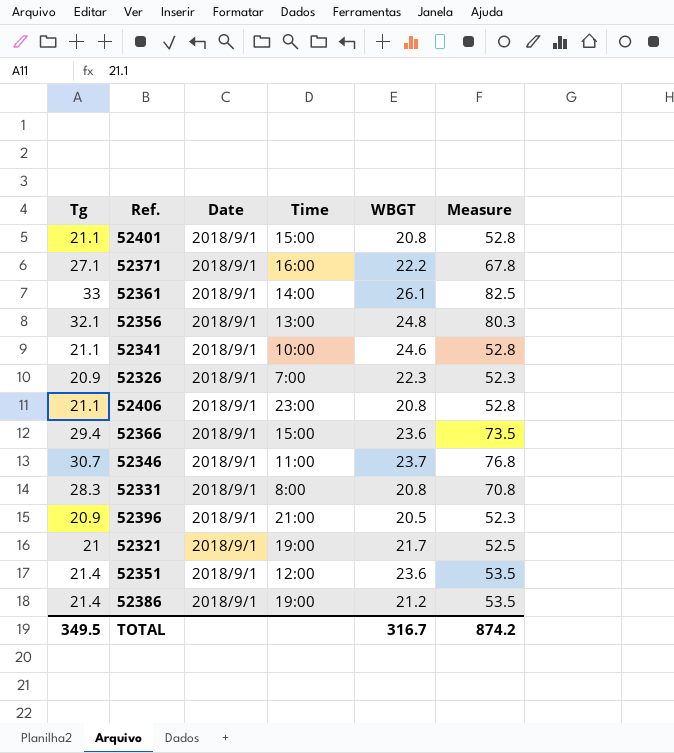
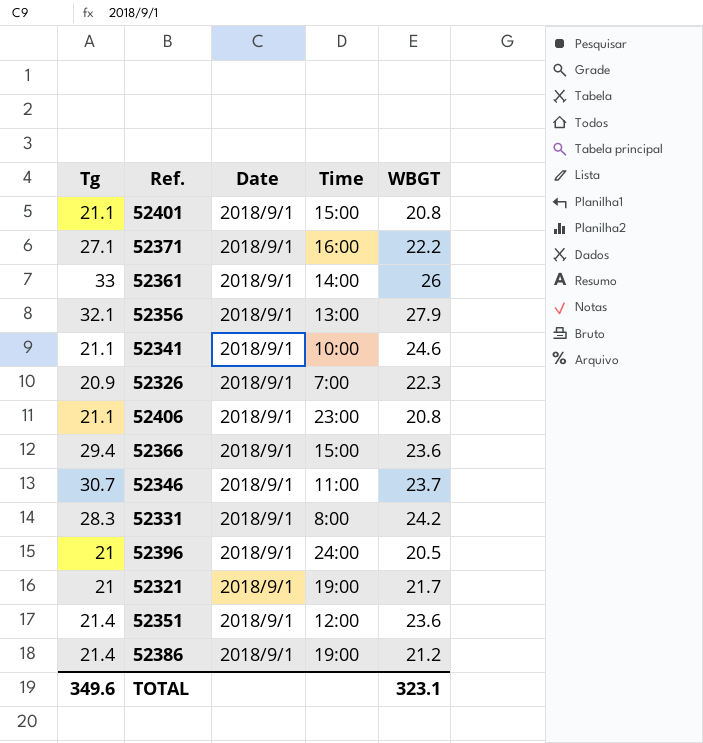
column Measure | formula: [Tg] * 2.5 -> none
52361 | WBGT: 26.1 -> 26
52356 | WBGT: 24.8 -> 27.9
52331 | WBGT: 20.8 -> 24.2
52396 | Tg: 20.9 -> 21
52396 | Time: 21:00 -> 24:00
TOTAL | Tg: 349.5 -> 349.6
TOTAL | WBGT: 316.7 -> 323.1

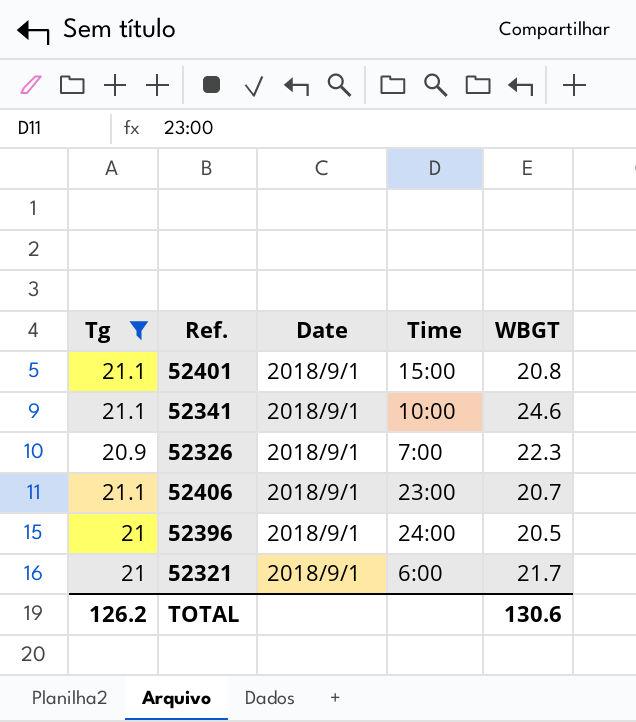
filter: none -> Tg <= 21.1
52406 | WBGT: 20.8 -> 20.7
52321 | Time: 19:00 -> 6:00
TOTAL | Tg: 349.6 -> 126.2
TOTAL | WBGT: 323.1 -> 130.6

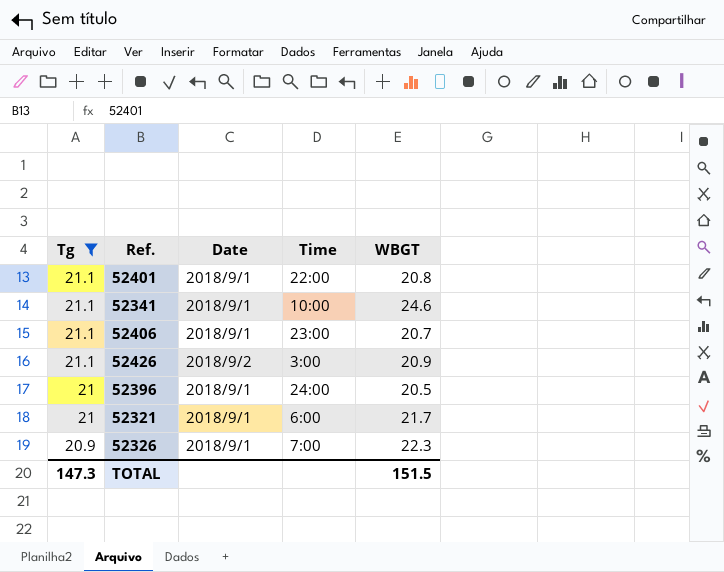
row order: none -> Tg descending
52401 | Time: 15:00 -> 22:00
row 52426: none -> 21.1 | 2018/9/2 | 3:00 | 20.9
TOTAL | Tg: 126.2 -> 147.3
TOTAL | WBGT: 130.6 -> 151.5

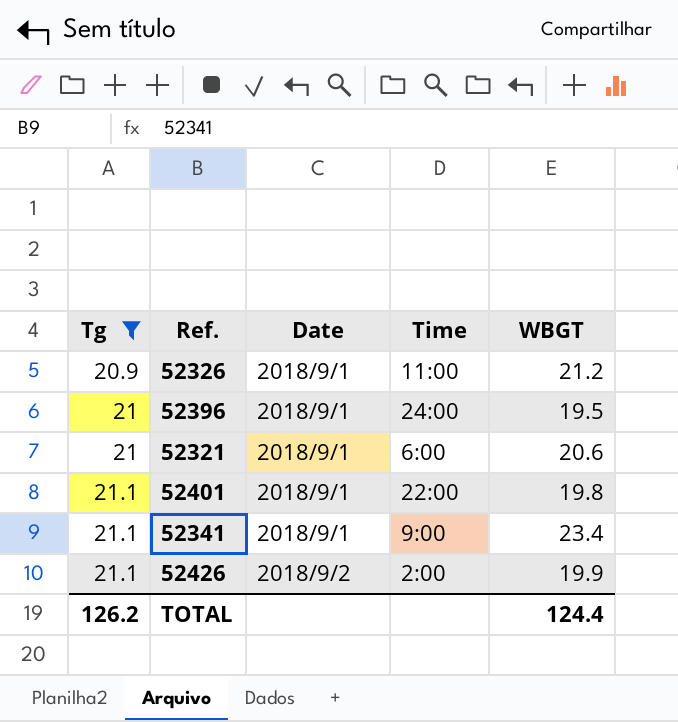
row order: Tg descending -> Tg ascending
row 52406: 21.1 | 2018/9/1 | 23:00 | 20.7 -> none
52326 | Time: 7:00 -> 11:00
52326 | WBGT: 22.3 -> 21.2
52396 | WBGT: 20.5 -> 19.5
52321 | WBGT: 21.7 -> 20.6
52401 | WBGT: 20.8 -> 19.8
52341 | Time: 10:00 -> 9:00
52341 | WBGT: 24.6 -> 23.4
52426 | Time: 3:00 -> 2:00
52426 | WBGT: 20.9 -> 19.9
TOTAL | Tg: 147.3 -> 126.2
TOTAL | WBGT: 151.5 -> 124.4

